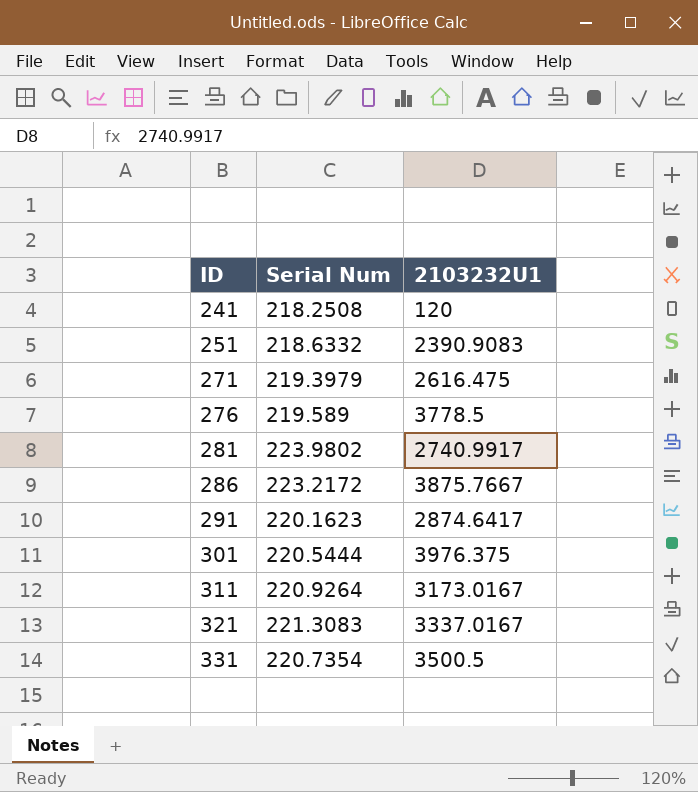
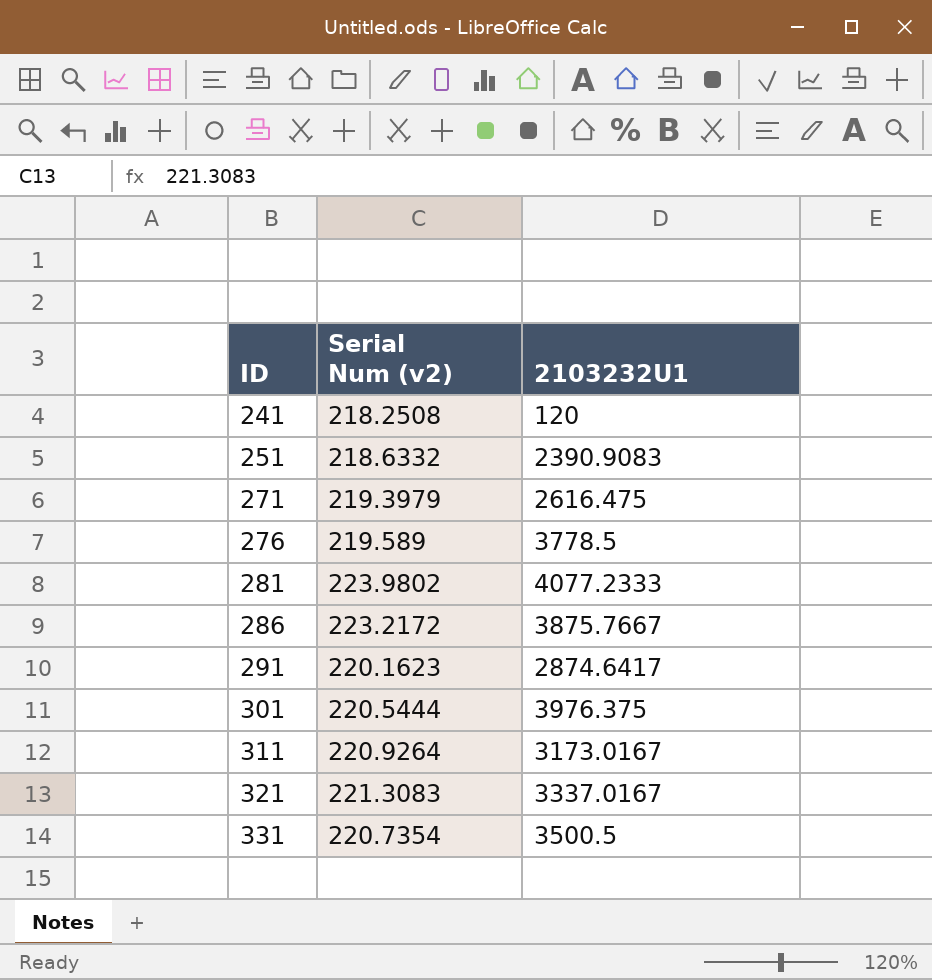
column name: Serial Num -> Serial Num (v2)
281 | 2103232U1: 2740.9917 -> 4077.2333

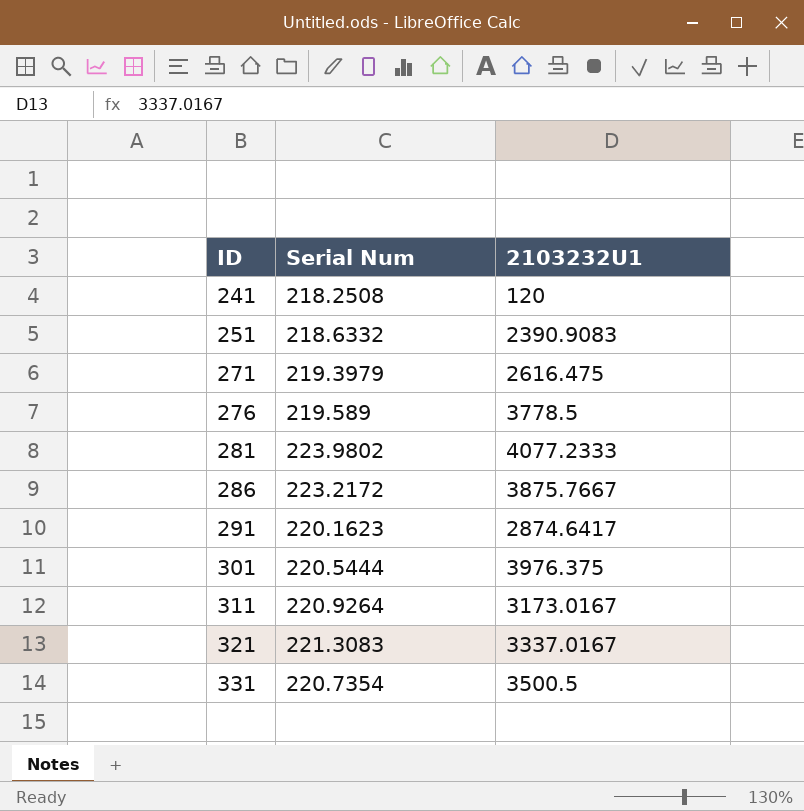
column name: Serial Num (v2) -> Serial Num

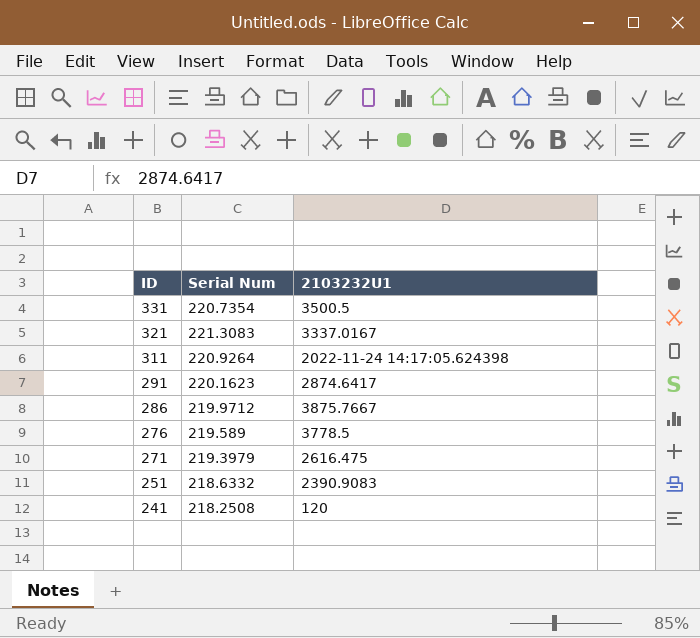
row order: ID ascending -> ID descending
row 281: 223.9802 | 4077.2333 -> none
row 301: 220.5444 | 3976.375 -> none
311 | 2103232U1: 3173.0167 -> 2022-11-24 14:17:05.624398
286 | Serial Num: 223.2172 -> 219.9712

